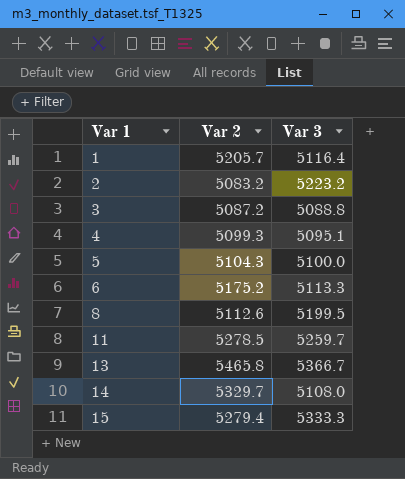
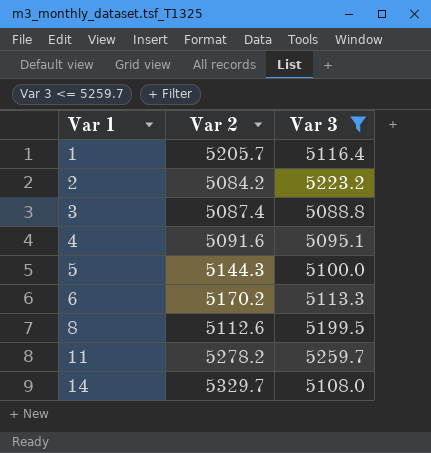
filter: none -> Var 3 <= 5259.7
2 | Var 2: 5083.2 -> 5084.2
3 | Var 2: 5087.2 -> 5087.4
4 | Var 2: 5099.3 -> 5091.6
5 | Var 2: 5104.3 -> 5144.3
6 | Var 2: 5175.2 -> 5170.2
11 | Var 2: 5278.5 -> 5278.2

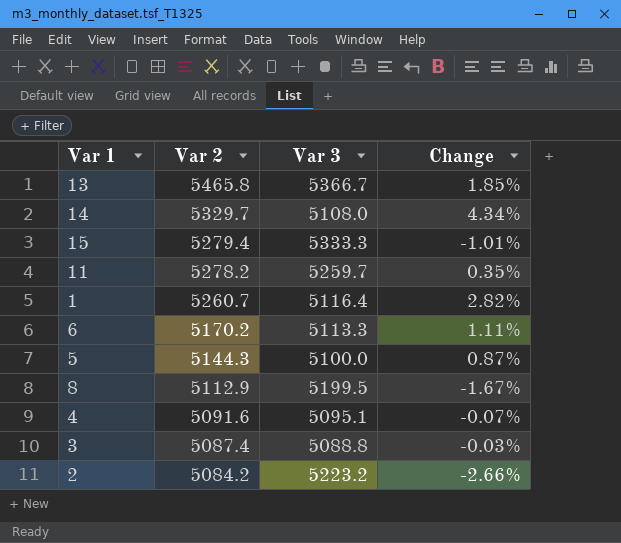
filter: Var 3 <= 5259.7 -> none
row order: Var 1 ascending -> Var 2 descending
column Change | formula: none -> ([Var 2] - [Var 3]) / [Var 3]
1 | Var 2: 5205.7 -> 5260.7
8 | Var 2: 5112.6 -> 5112.9

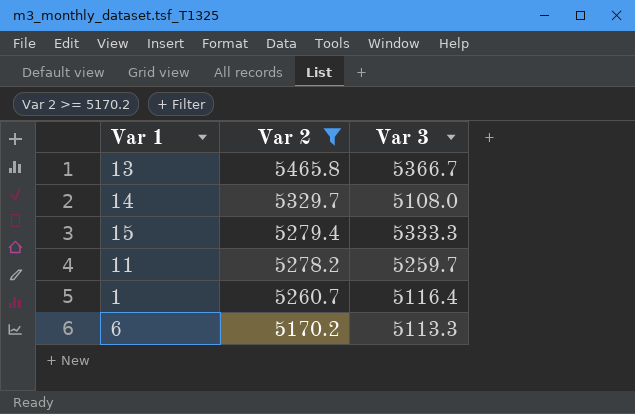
filter: none -> Var 2 >= 5170.2
column Change | formula: ([Var 2] - [Var 3]) / [Var 3] -> none

